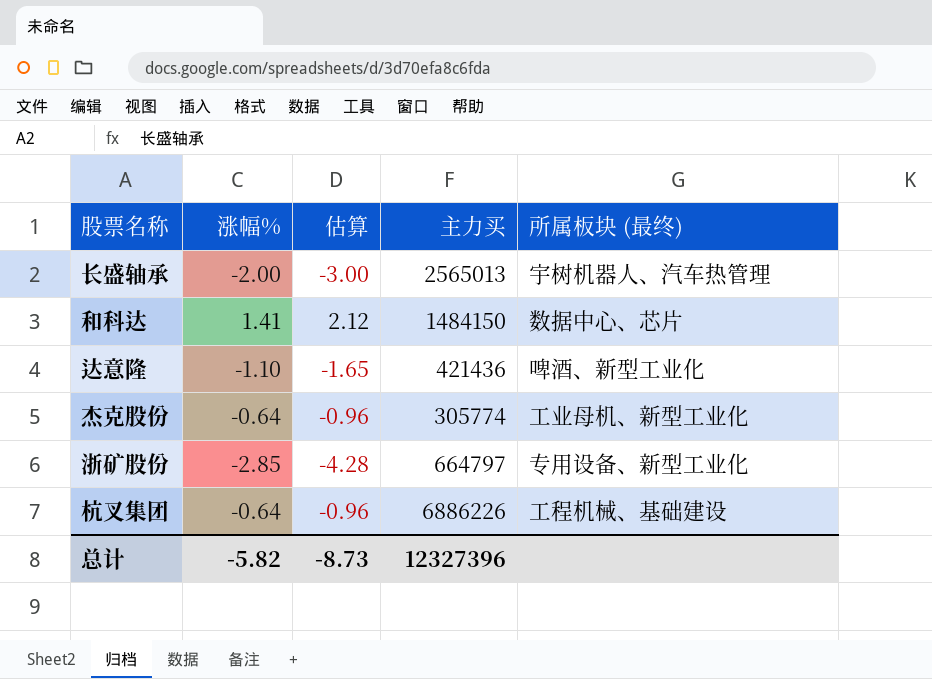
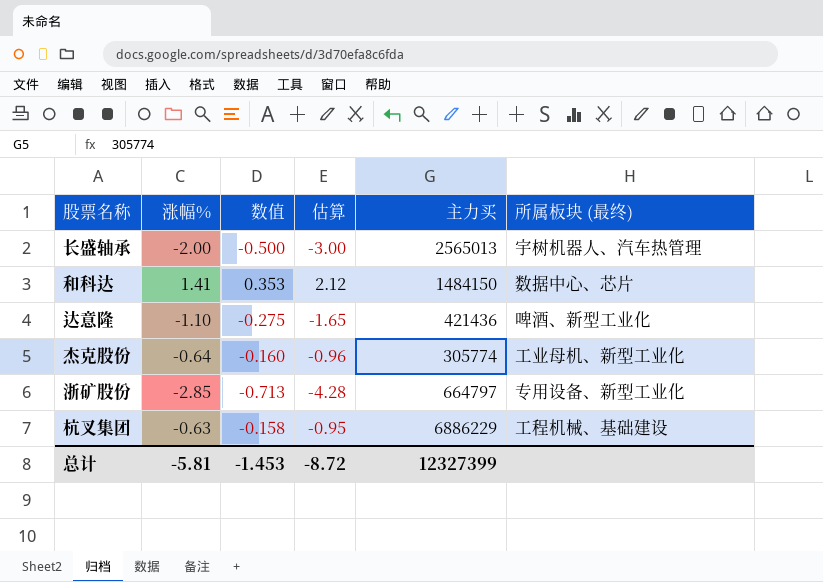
column 数值 | formula: none -> [涨幅%] * 0.25
杭叉集团 | 涨幅%: -0.64 -> -0.63
杭叉集团 | 估算: -0.96 -> -0.95
杭叉集团 | 主力买: 6886226 -> 6886229
总计 | 涨幅%: -5.82 -> -5.81
总计 | 估算: -8.73 -> -8.72
总计 | 主力买: 12327396 -> 12327399

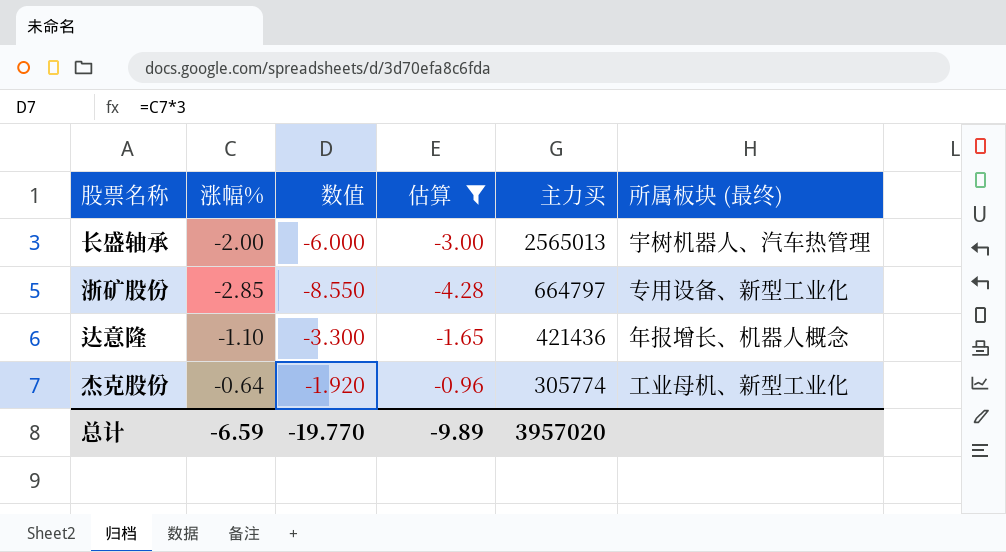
filter: none -> 估算 <= -0.96
row order: none -> 主力买 descending
column 数值 | formula: [涨幅%] * 0.25 -> [涨幅%] * 3
达意隆 | 所属板块 (最终): 啤酒、新型工业化 -> 年报增长、机器人概念
总计 | 涨幅%: -5.81 -> -6.59
总计 | 数值: -1.453 -> -19.770
总计 | 估算: -8.72 -> -9.89
总计 | 主力买: 12327399 -> 3957020

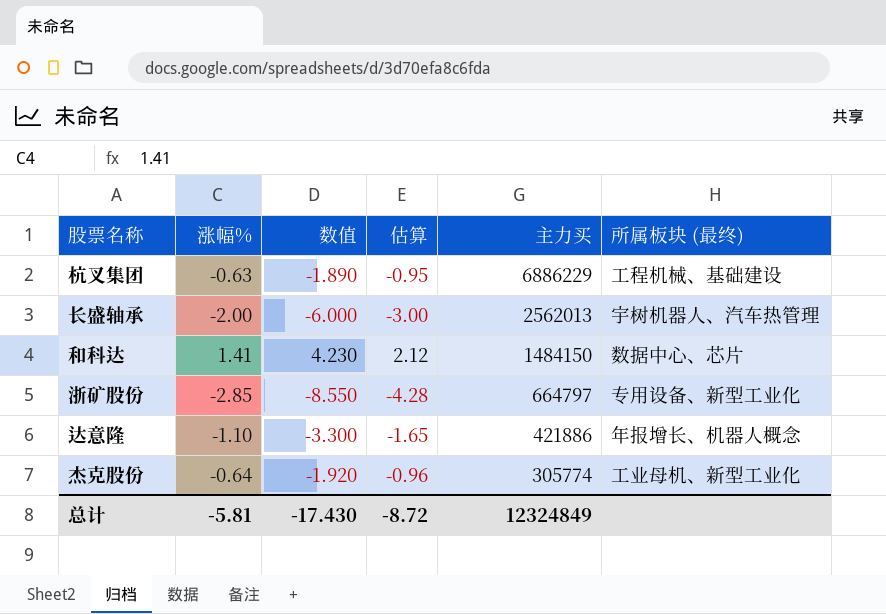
filter: 估算 <= -0.96 -> none
长盛轴承 | 主力买: 2565013 -> 2562013
达意隆 | 主力买: 421436 -> 421886
总计 | 涨幅%: -6.59 -> -5.81
总计 | 数值: -19.770 -> -17.430
总计 | 估算: -9.89 -> -8.72
总计 | 主力买: 3957020 -> 12324849

